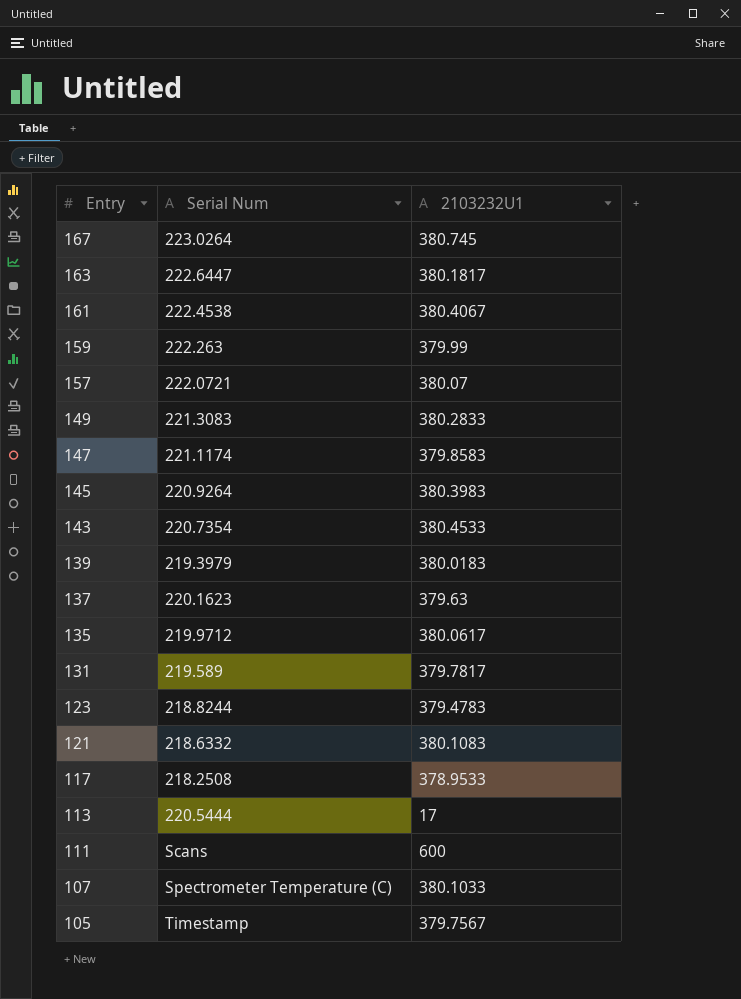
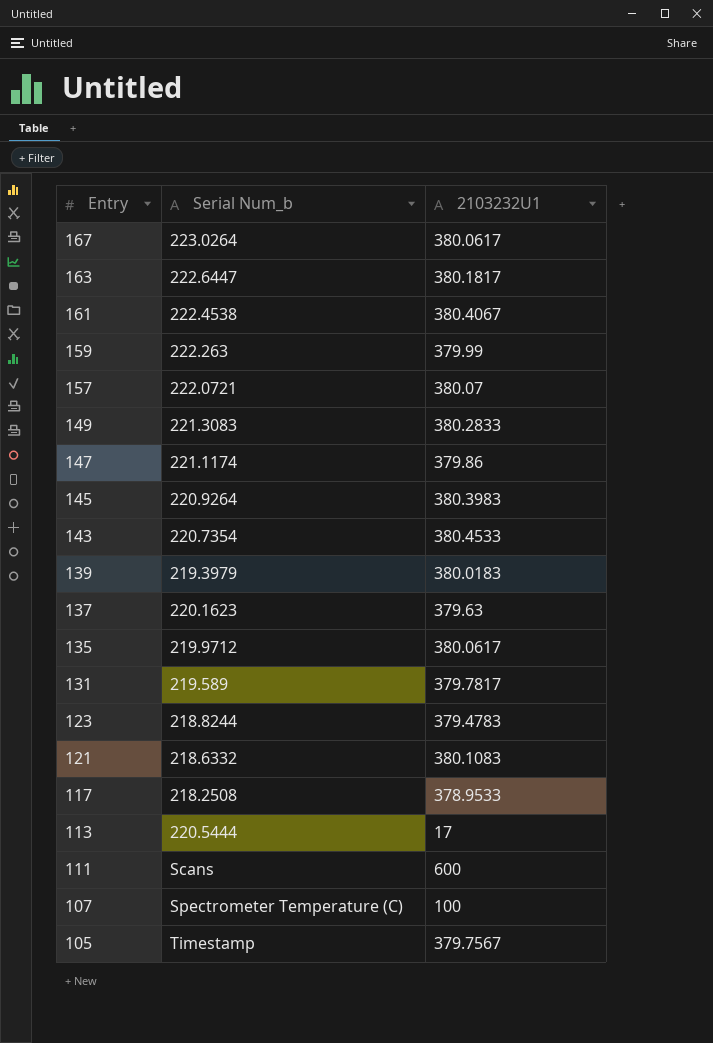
column name: Serial Num -> Serial Num_b
167 | 2103232U1: 380.745 -> 380.0617
147 | 2103232U1: 379.8583 -> 379.86
107 | 2103232U1: 380.1033 -> 100

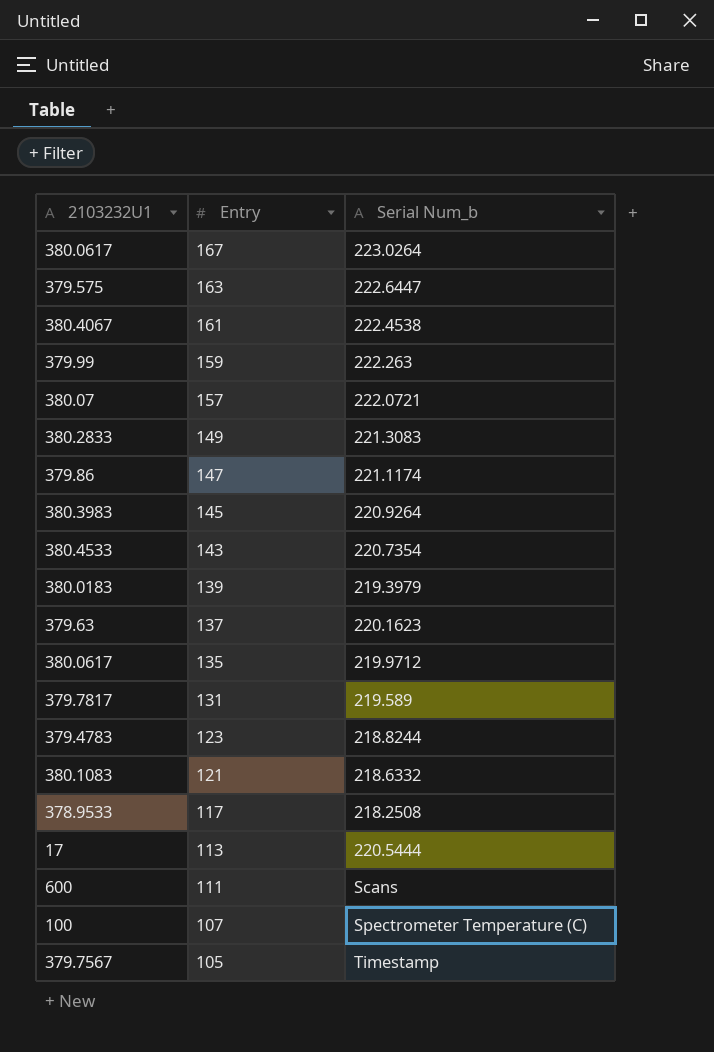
column 2103232U1 | position: 3 -> 1
163 | 2103232U1: 380.1817 -> 379.575

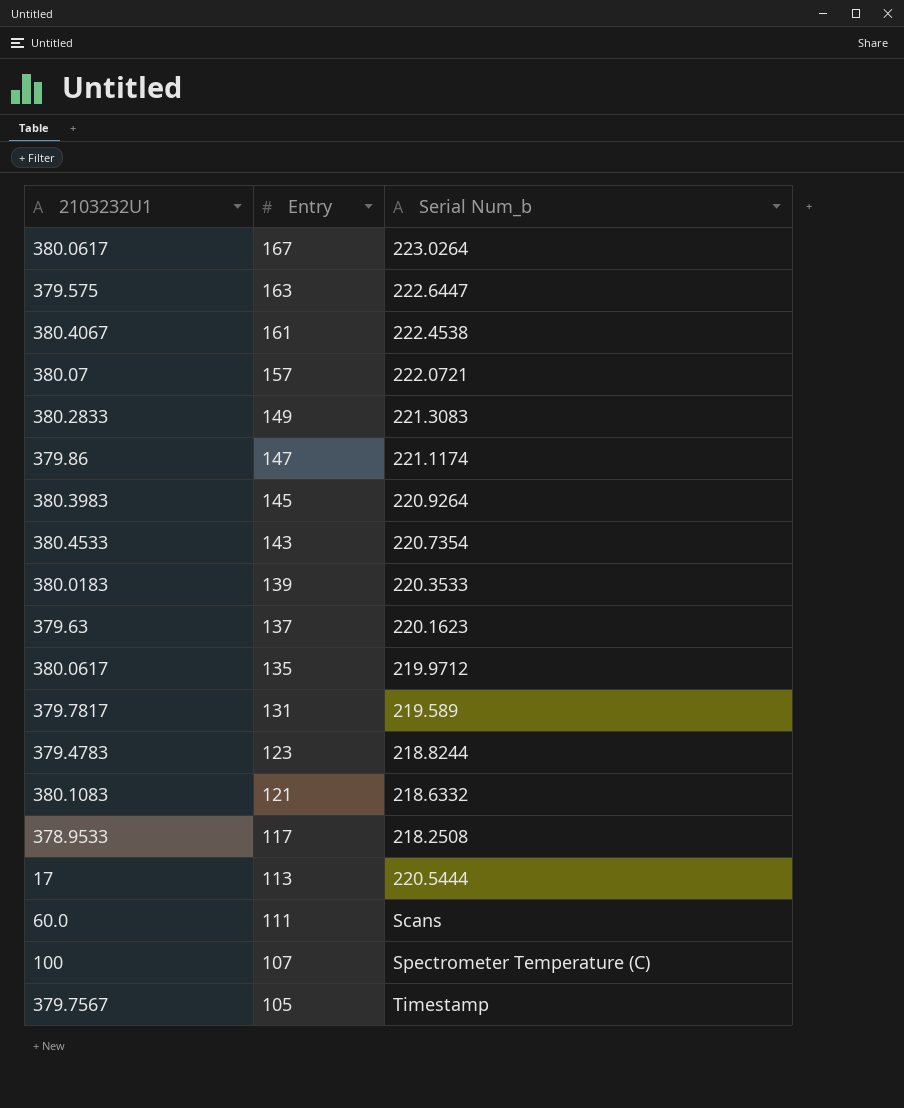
row 159: 379.99 | 222.263 -> none
139 | Serial Num_b: 219.3979 -> 220.3533
111 | 2103232U1: 600 -> 60.0

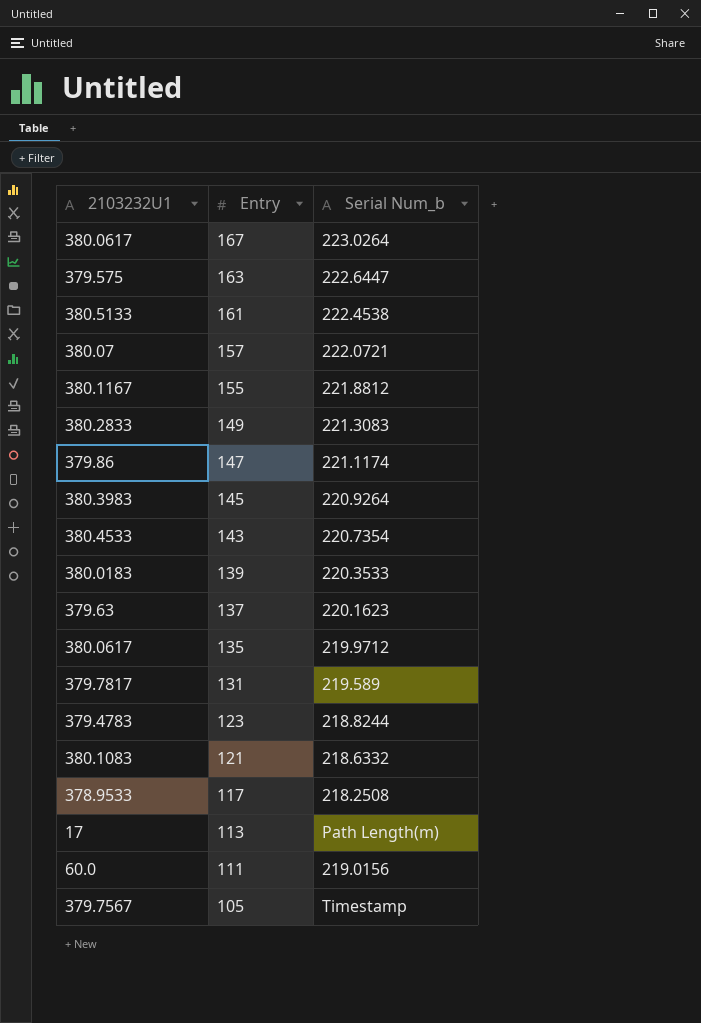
row 107: 100 | Spectrometer Temperature (C) -> none
161 | 2103232U1: 380.4067 -> 380.5133
row 155: none -> 380.1167 | 221.8812
113 | Serial Num_b: 220.5444 -> Path Length(m)
111 | Serial Num_b: Scans -> 219.0156

